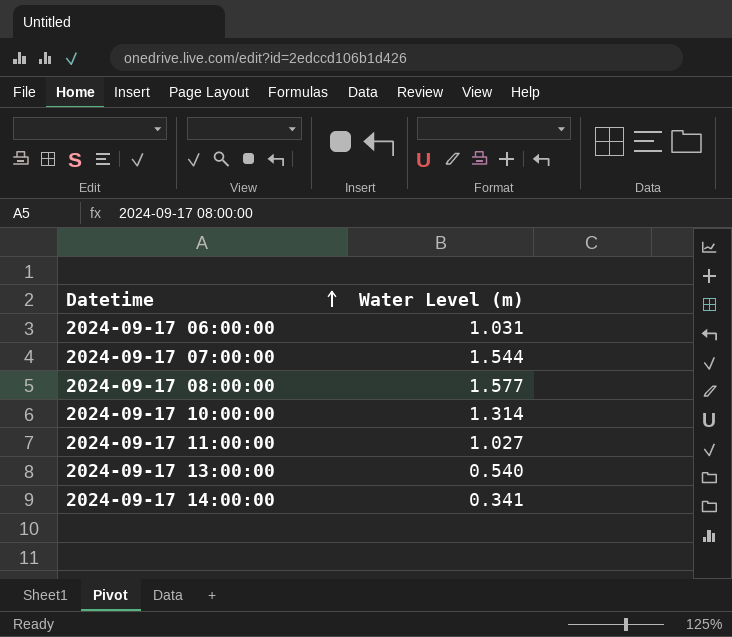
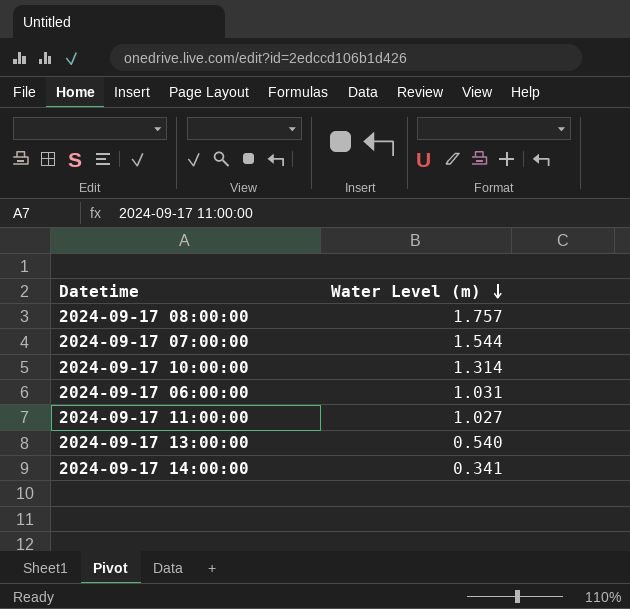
row order: Datetime ascending -> Water Level (m) descending
2024-09-17 08:00:00 | Water Level (m): 1.577 -> 1.757

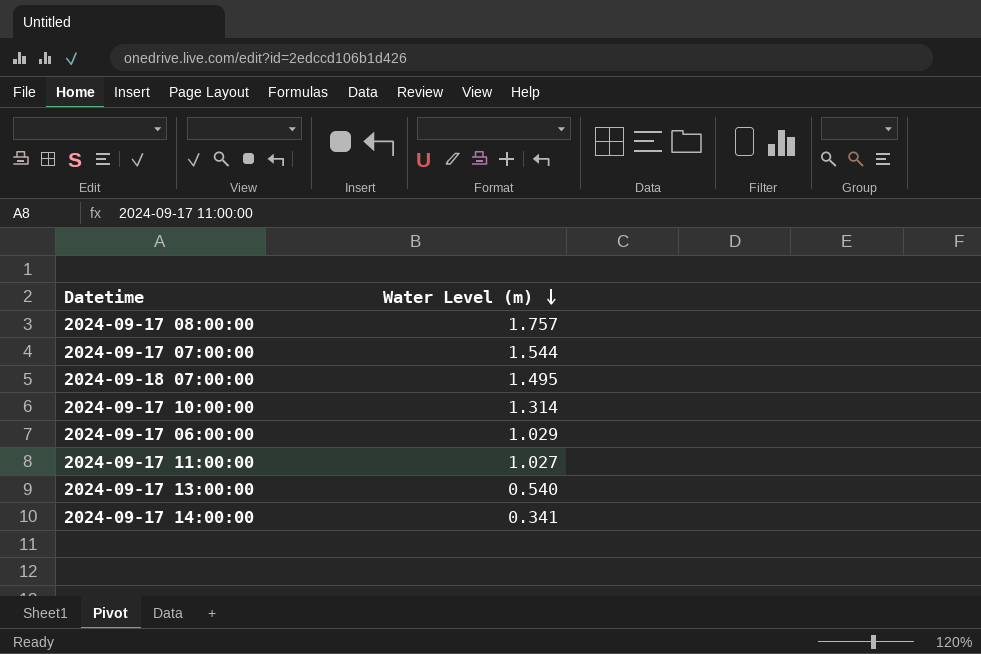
row 2024-09-18 07:00:00: none -> 1.495
2024-09-17 06:00:00 | Water Level (m): 1.031 -> 1.029

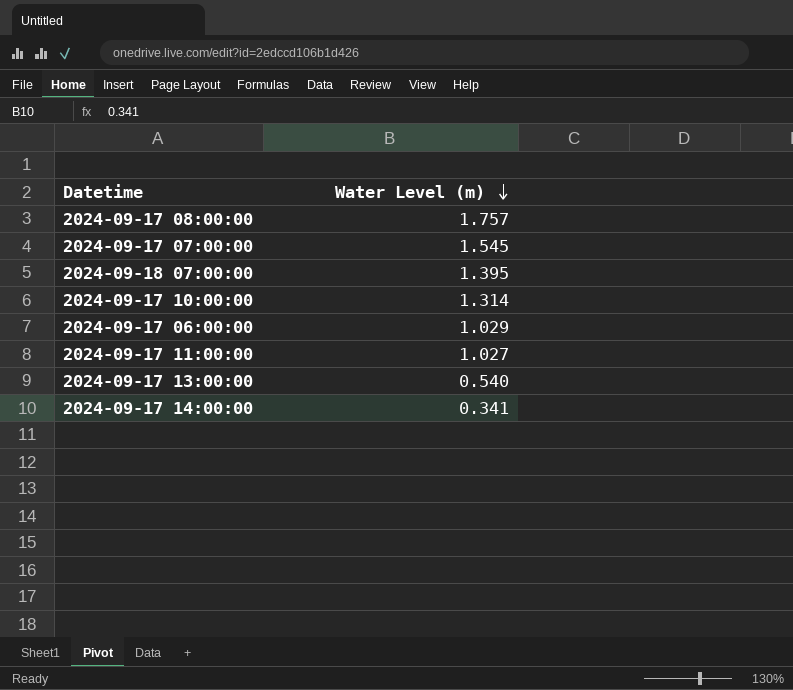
2024-09-17 07:00:00 | Water Level (m): 1.544 -> 1.545
2024-09-18 07:00:00 | Water Level (m): 1.495 -> 1.395

